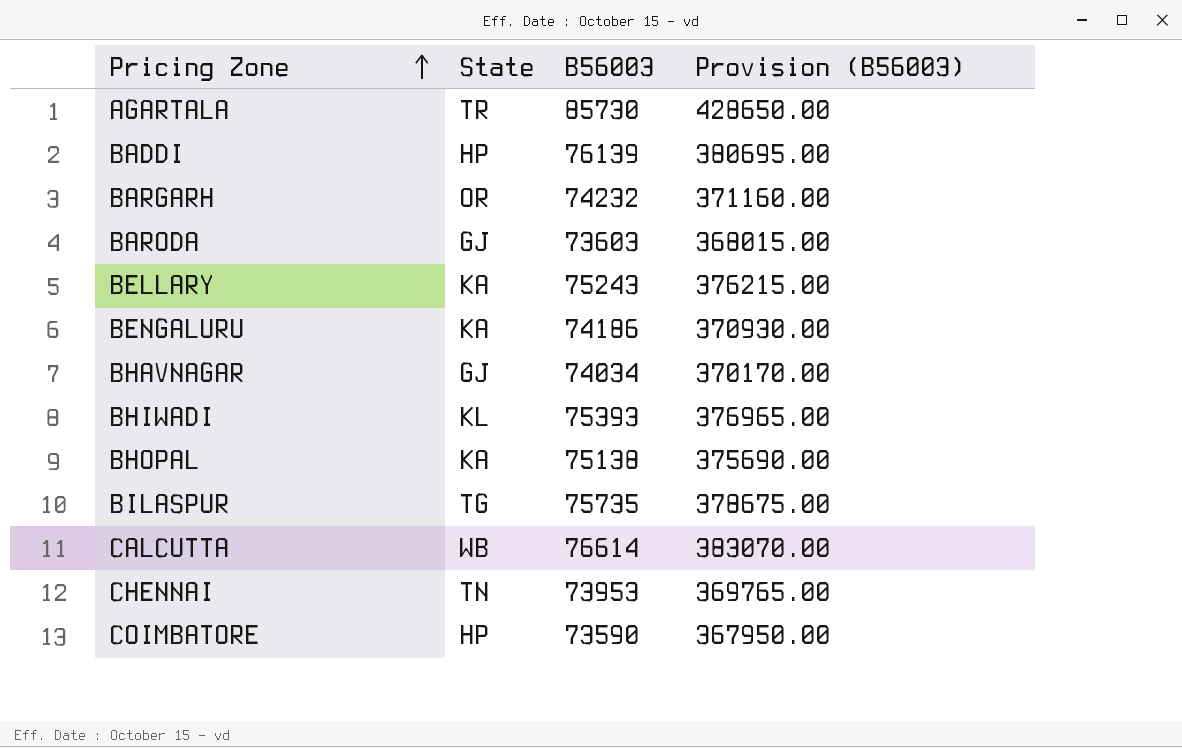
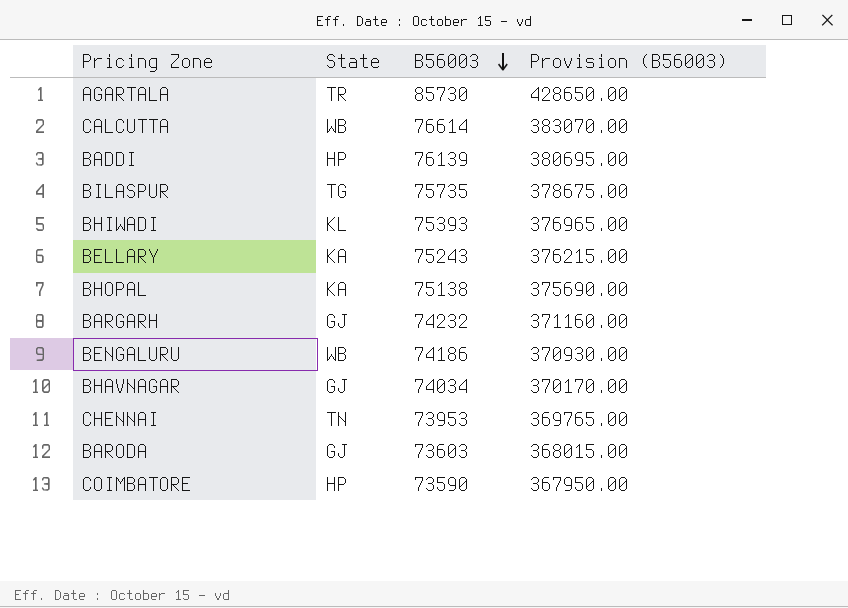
row order: Pricing Zone ascending -> B56003 descending
BARGARH | State: OR -> GJ
BENGALURU | State: KA -> WB

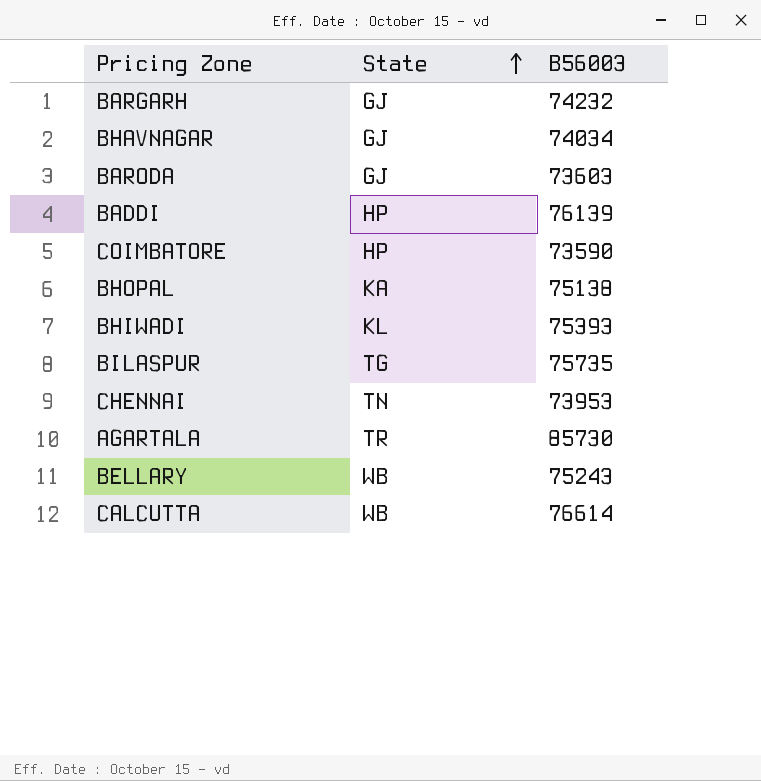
row order: B56003 descending -> State ascending
column Provision (B56003) | formula: [B56003] * 5 -> none
row BENGALURU: WB | 74186 | 370930.00 -> none
BELLARY | State: KA -> WB

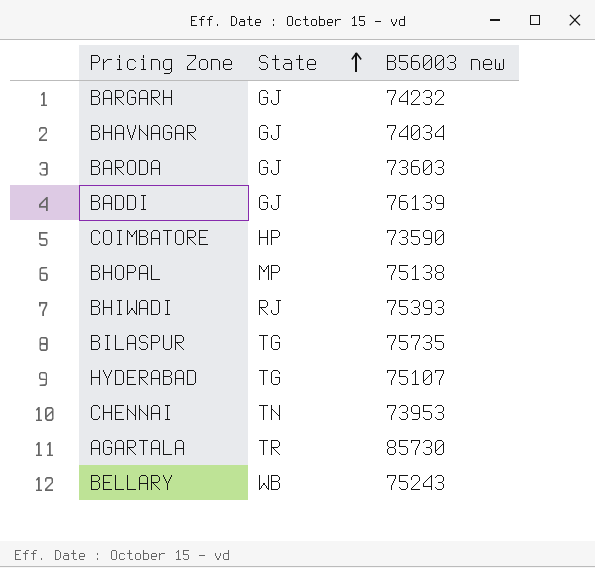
column name: B56003 -> B56003 new
row CALCUTTA: WB | 76614 -> none
BADDI | State: HP -> GJ
BHOPAL | State: KA -> MP
BHIWADI | State: KL -> RJ
row HYDERABAD: none -> TG | 75107

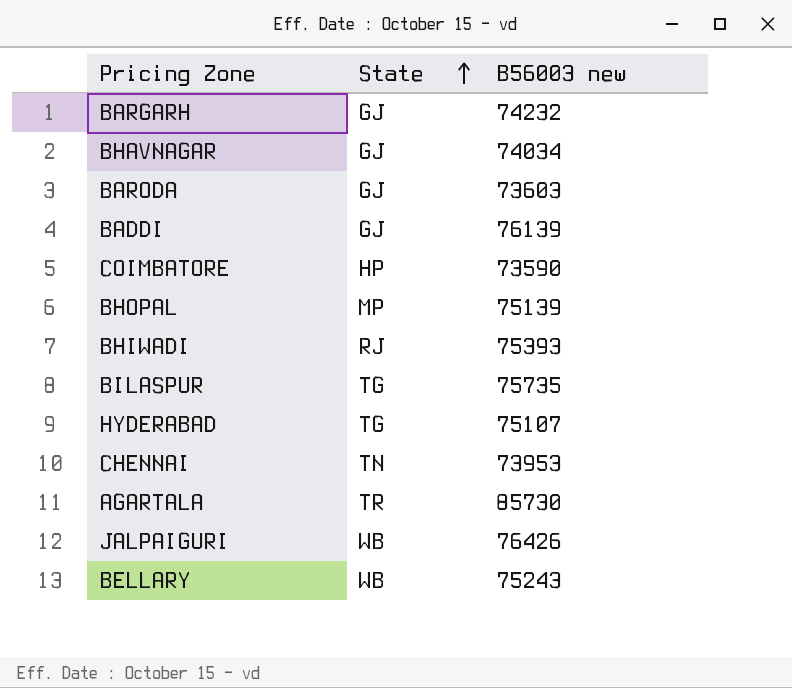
BHOPAL | B56003 new: 75138 -> 75139
row JALPAIGURI: none -> WB | 76426

